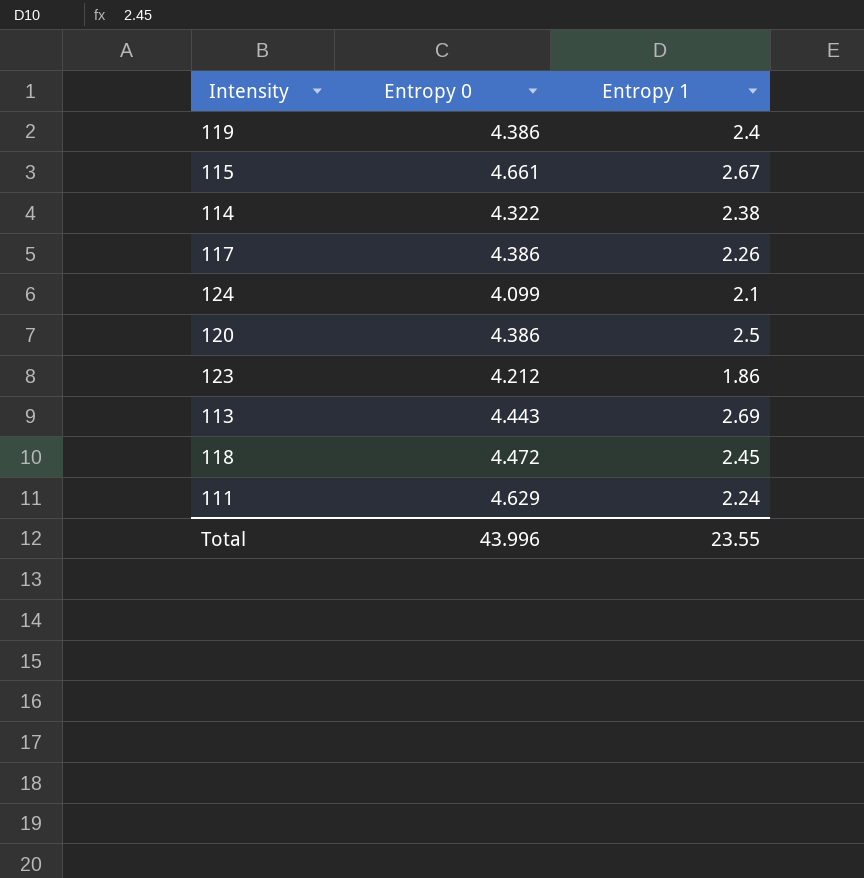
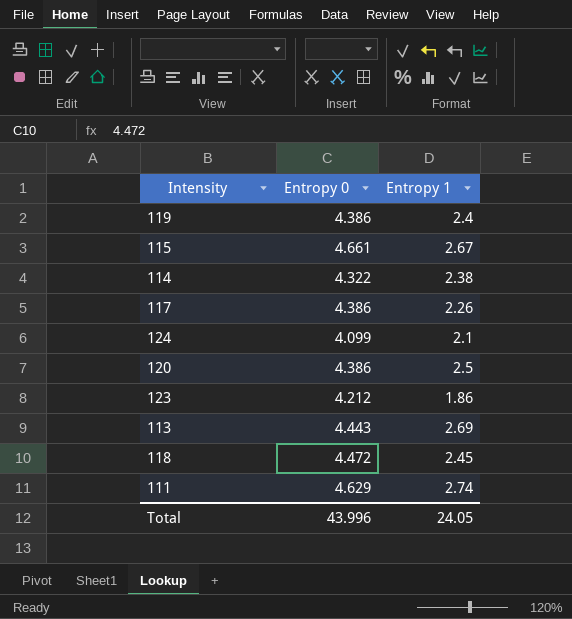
111 | Entropy 1: 2.24 -> 2.74
Total | Entropy 1: 23.55 -> 24.05

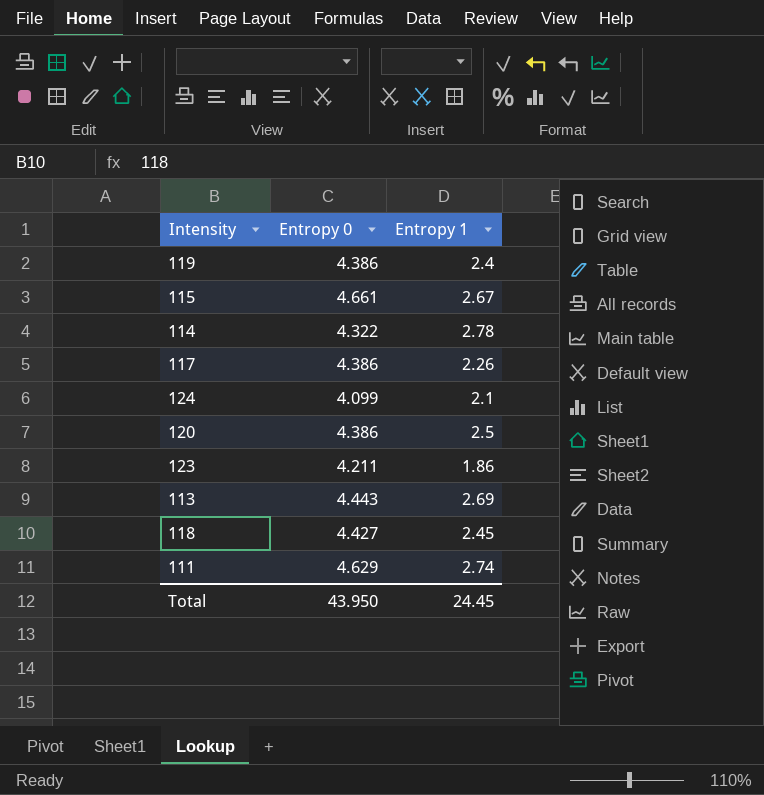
114 | Entropy 1: 2.38 -> 2.78
123 | Entropy 0: 4.212 -> 4.211
118 | Entropy 0: 4.472 -> 4.427
Total | Entropy 0: 43.996 -> 43.950
Total | Entropy 1: 24.05 -> 24.45

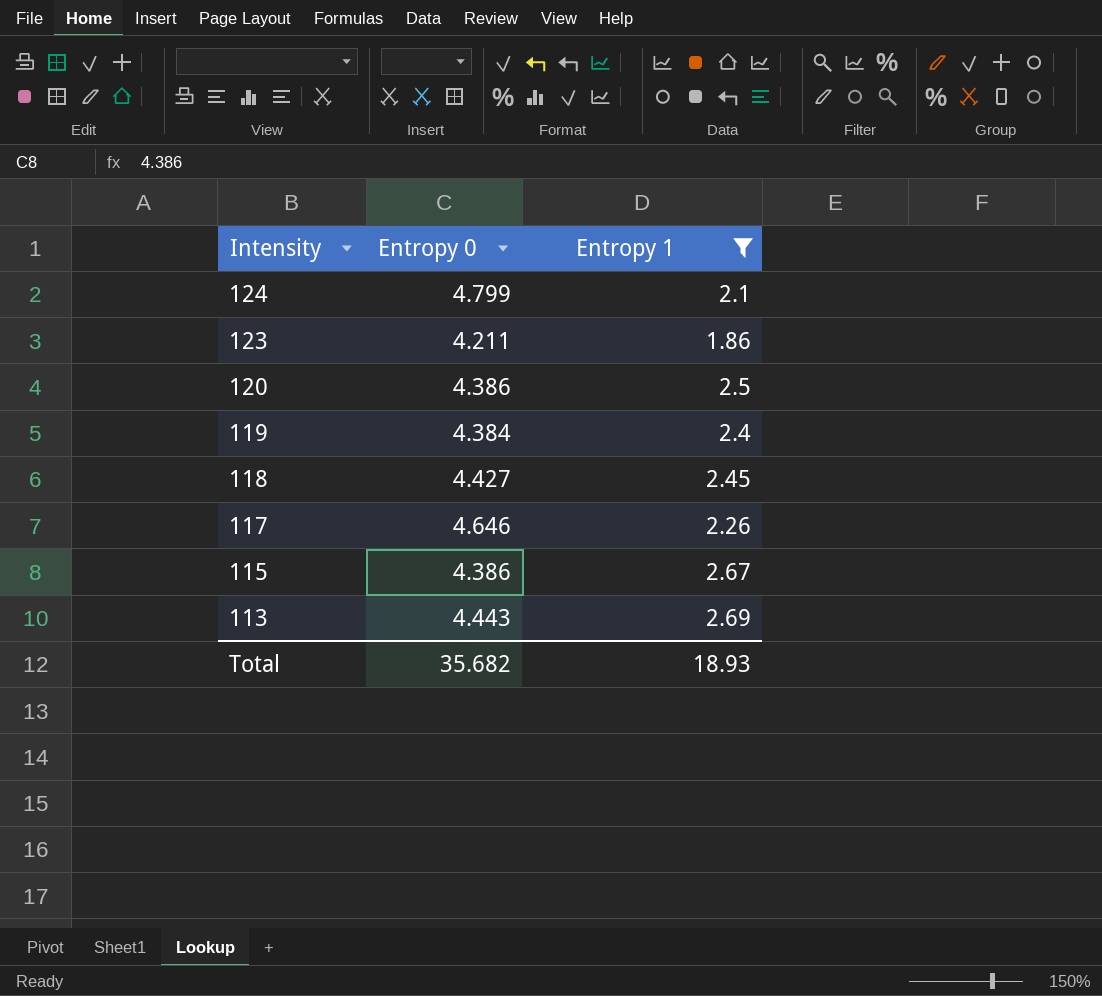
filter: none -> Entropy 1 <= 2.69
row order: none -> Intensity descending
124 | Entropy 0: 4.099 -> 4.799
119 | Entropy 0: 4.386 -> 4.384
117 | Entropy 0: 4.386 -> 4.646
115 | Entropy 0: 4.661 -> 4.386
Total | Entropy 0: 43.950 -> 35.682
Total | Entropy 1: 24.45 -> 18.93

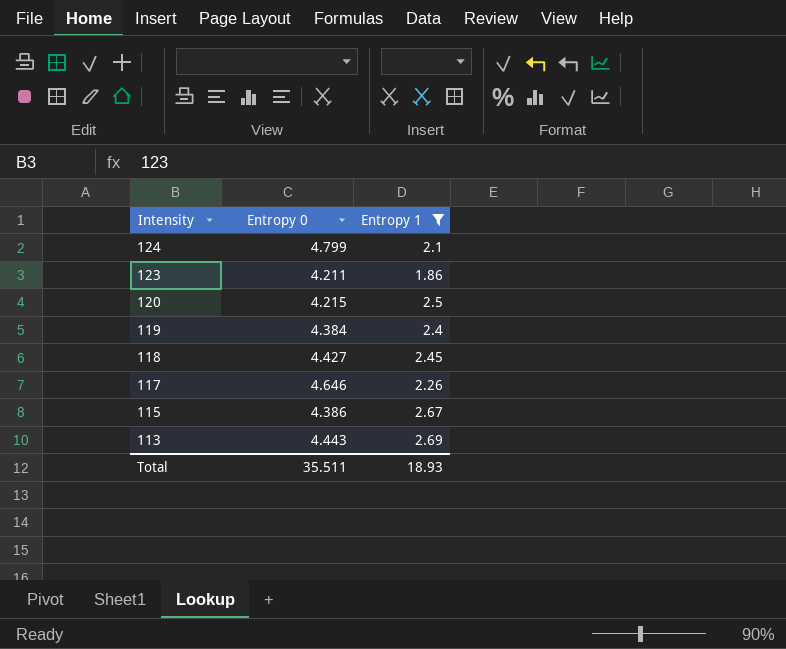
120 | Entropy 0: 4.386 -> 4.215
Total | Entropy 0: 35.682 -> 35.511

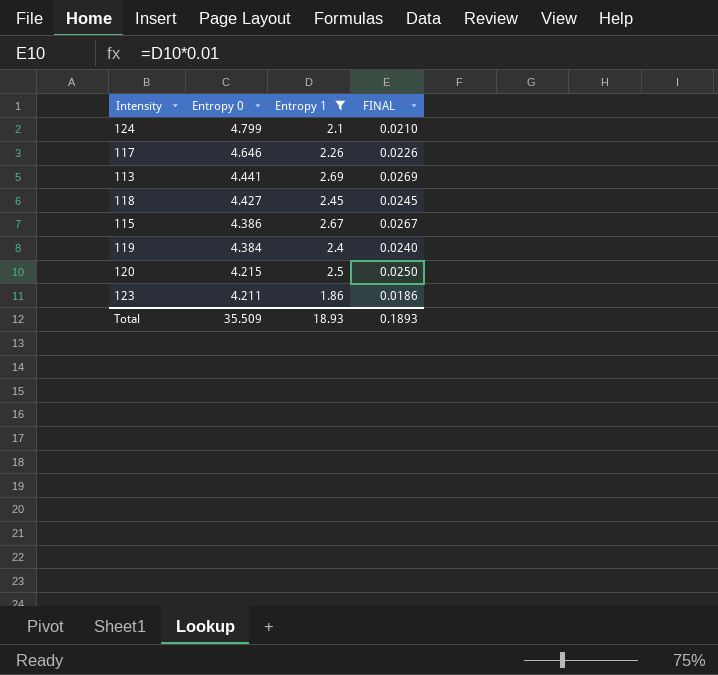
row order: Intensity descending -> Entropy 0 descending
column FINAL | formula: none -> [Entropy 1] * 0.01
113 | Entropy 0: 4.443 -> 4.441
Total | Entropy 0: 35.511 -> 35.509

